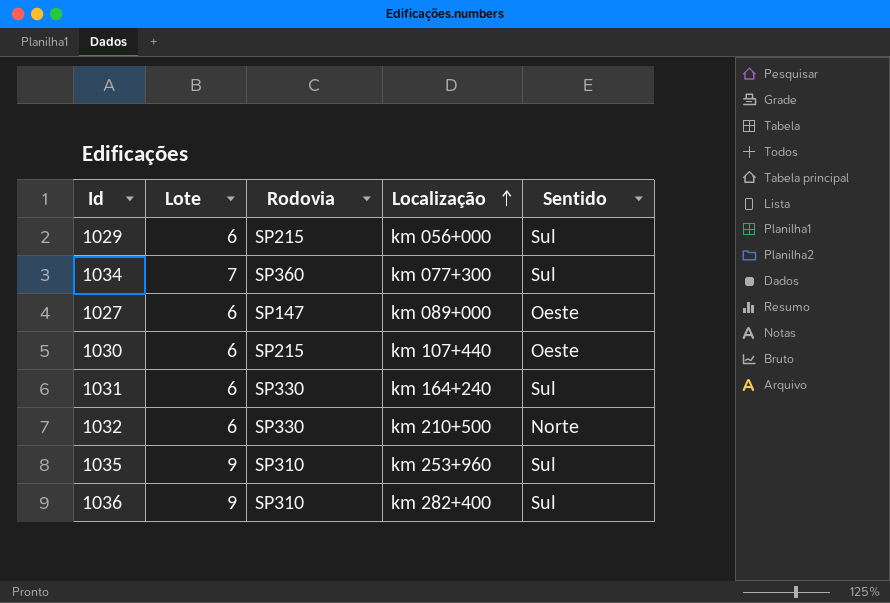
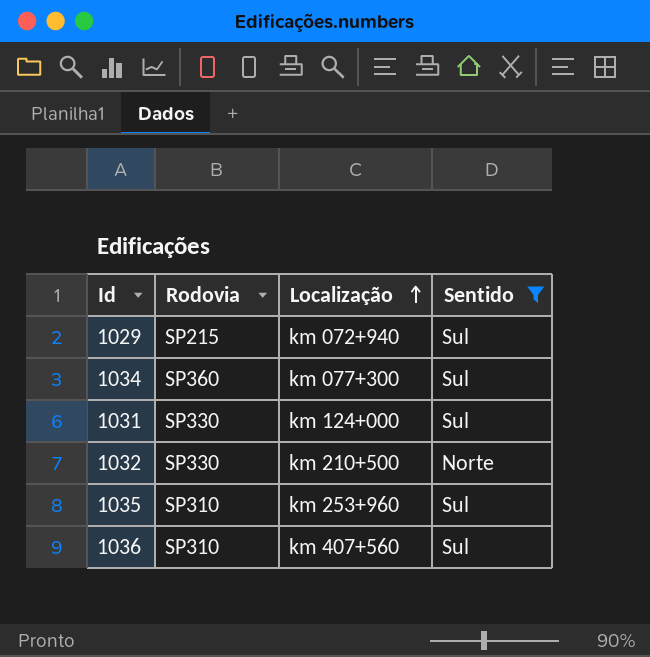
filter: none -> Sentido != Oeste
column Lote | position: 2 -> none
1029 | Localização: km 056+000 -> km 072+940
1031 | Localização: km 164+240 -> km 124+000
1036 | Localização: km 282+400 -> km 407+560

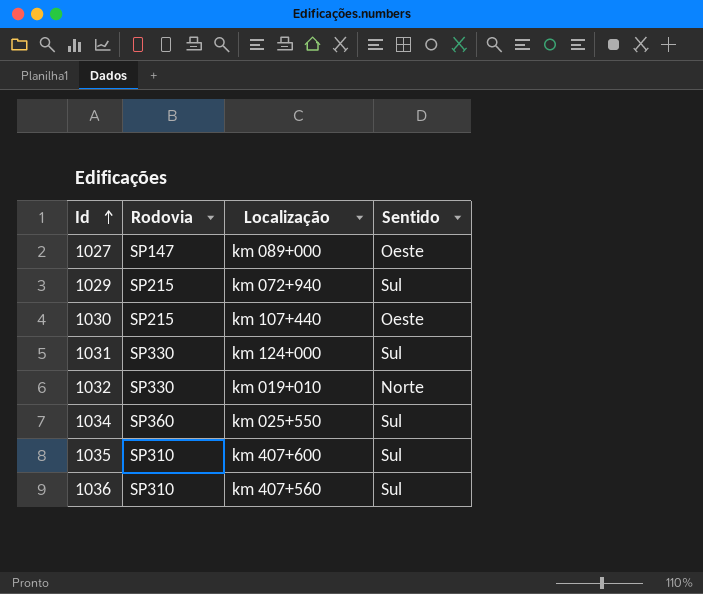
filter: Sentido != Oeste -> none
row order: Localização ascending -> Id ascending
1032 | Localização: km 210+500 -> km 019+010
1034 | Localização: km 077+300 -> km 025+550
1035 | Localização: km 253+960 -> km 407+600

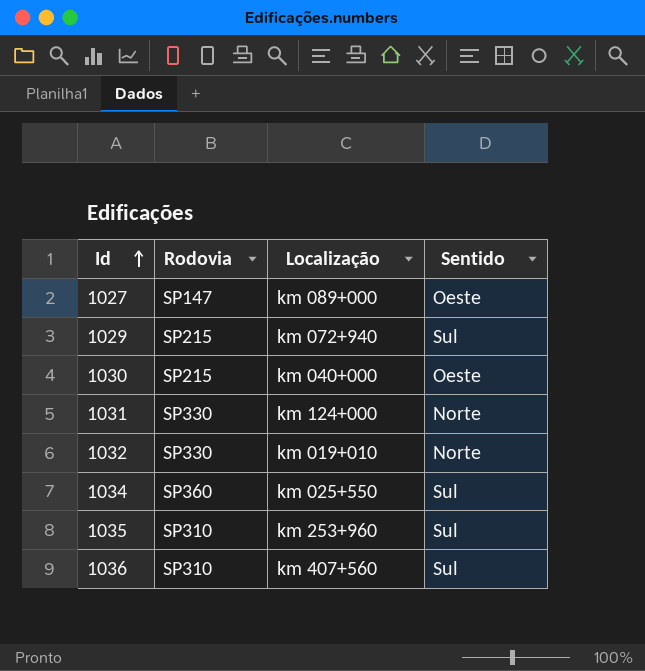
1030 | Localização: km 107+440 -> km 040+000
1031 | Sentido: Sul -> Norte
1035 | Localização: km 407+600 -> km 253+960

